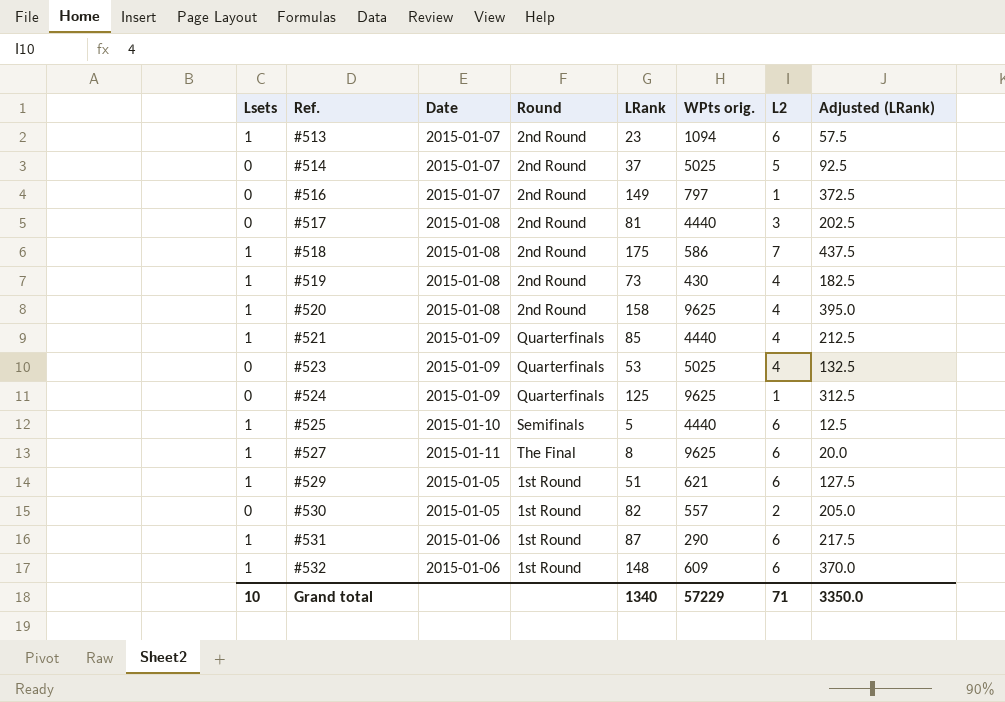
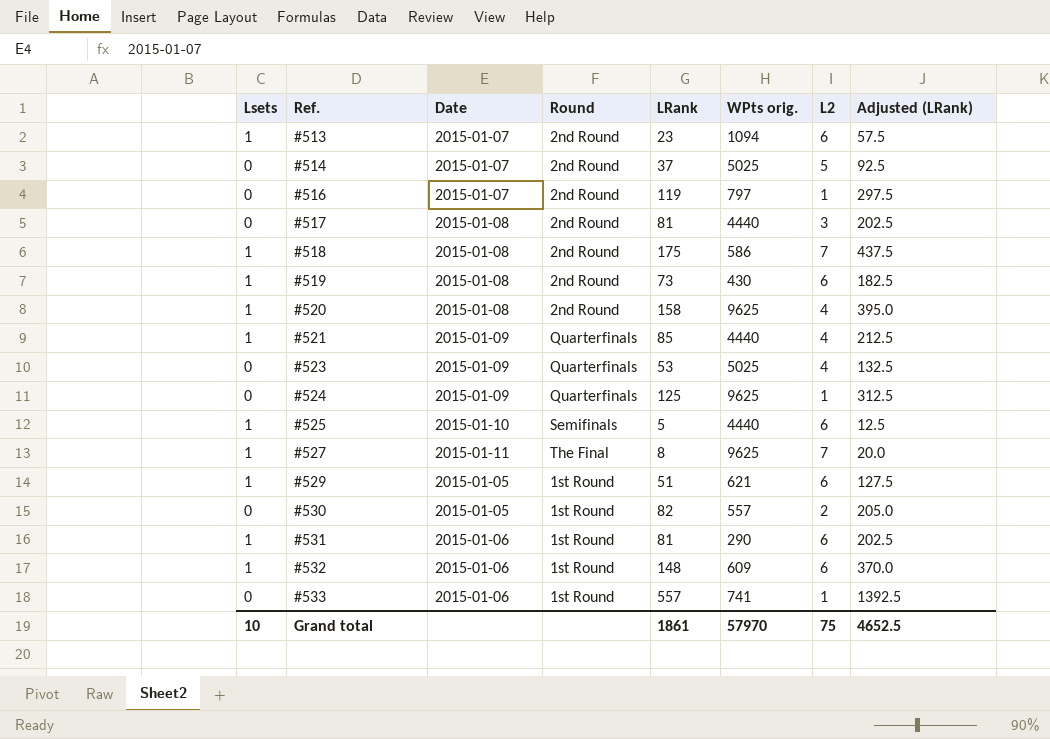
#516 | LRank: 149 -> 119
#516 | Adjusted (LRank): 372.5 -> 297.5
#519 | L2: 4 -> 6
#527 | L2: 6 -> 7
#531 | LRank: 87 -> 81
#531 | Adjusted (LRank): 217.5 -> 202.5
row #533: none -> 0 | 2015-01-06 | 1st Round | 557 | 741 | 1 | 1392.5
Grand total | LRank: 1340 -> 1861
Grand total | WPts orig.: 57229 -> 57970
Grand total | L2: 71 -> 75
Grand total | Adjusted (LRank): 3350.0 -> 4652.5

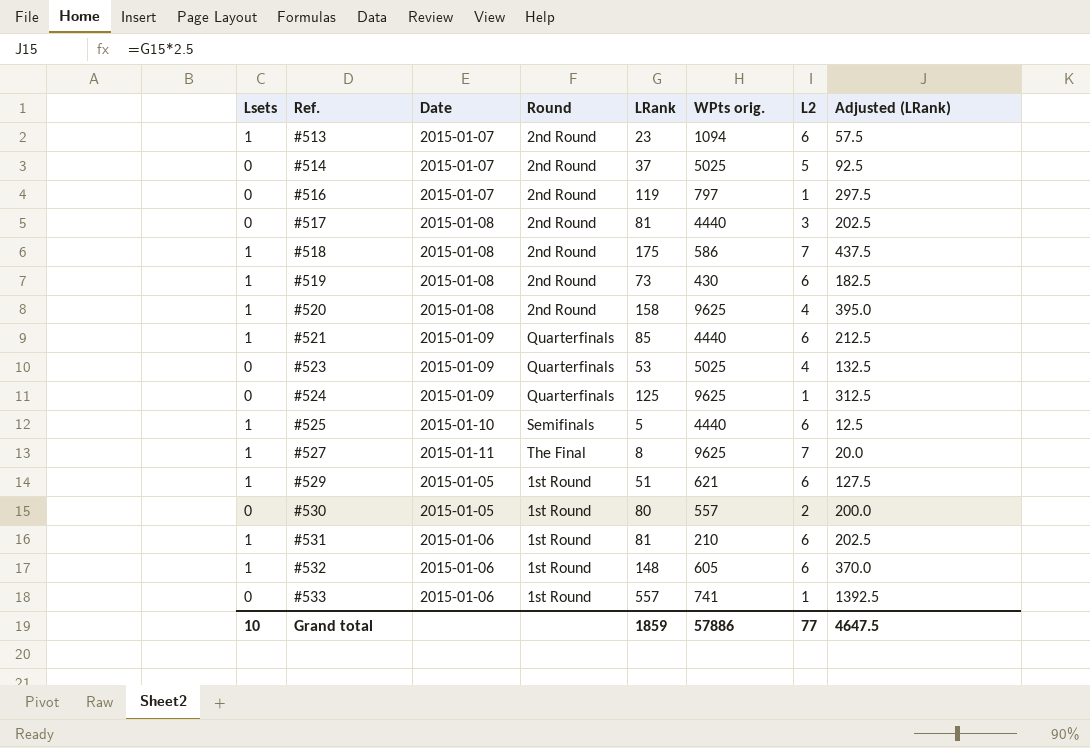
#521 | L2: 4 -> 6
#530 | LRank: 82 -> 80
#530 | Adjusted (LRank): 205.0 -> 200.0
#531 | WPts orig.: 290 -> 210
#532 | WPts orig.: 609 -> 605
Grand total | LRank: 1861 -> 1859
Grand total | WPts orig.: 57970 -> 57886
Grand total | L2: 75 -> 77
Grand total | Adjusted (LRank): 4652.5 -> 4647.5

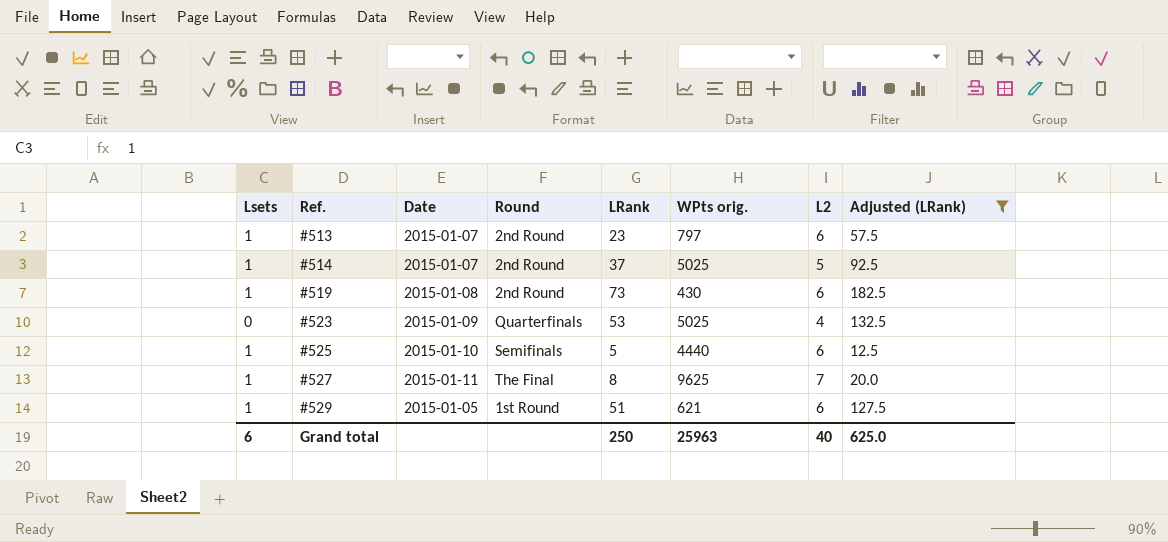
filter: none -> Adjusted (LRank) <= 182.5
#513 | WPts orig.: 1094 -> 797
#514 | Lsets: 0 -> 1
Grand total | Lsets: 10 -> 6
Grand total | LRank: 1859 -> 250
Grand total | WPts orig.: 57886 -> 25963
Grand total | L2: 77 -> 40
Grand total | Adjusted (LRank): 4647.5 -> 625.0

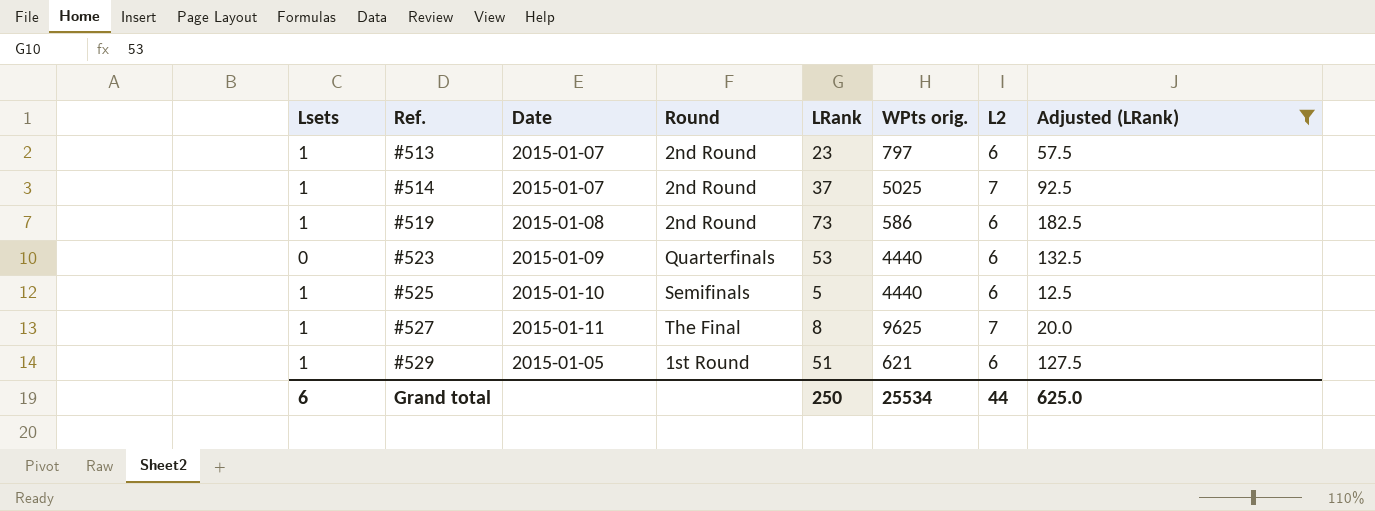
#514 | L2: 5 -> 7
#519 | WPts orig.: 430 -> 586
#523 | WPts orig.: 5025 -> 4440
#523 | L2: 4 -> 6
Grand total | WPts orig.: 25963 -> 25534
Grand total | L2: 40 -> 44

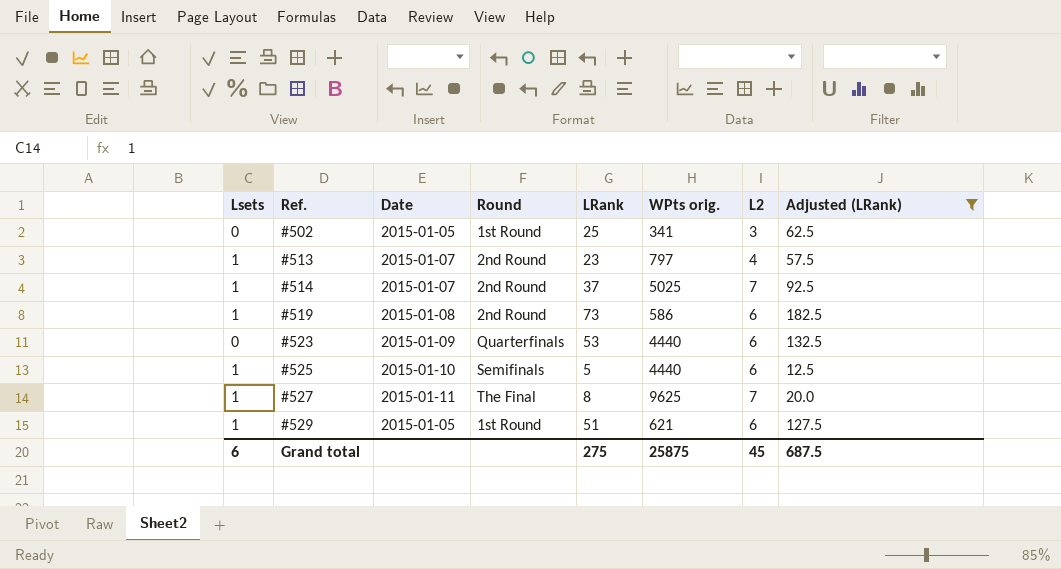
row #502: none -> 0 | 2015-01-05 | 1st Round | 25 | 341 | 3 | 62.5
#513 | L2: 6 -> 4
Grand total | LRank: 250 -> 275
Grand total | WPts orig.: 25534 -> 25875
Grand total | L2: 44 -> 45
Grand total | Adjusted (LRank): 625.0 -> 687.5

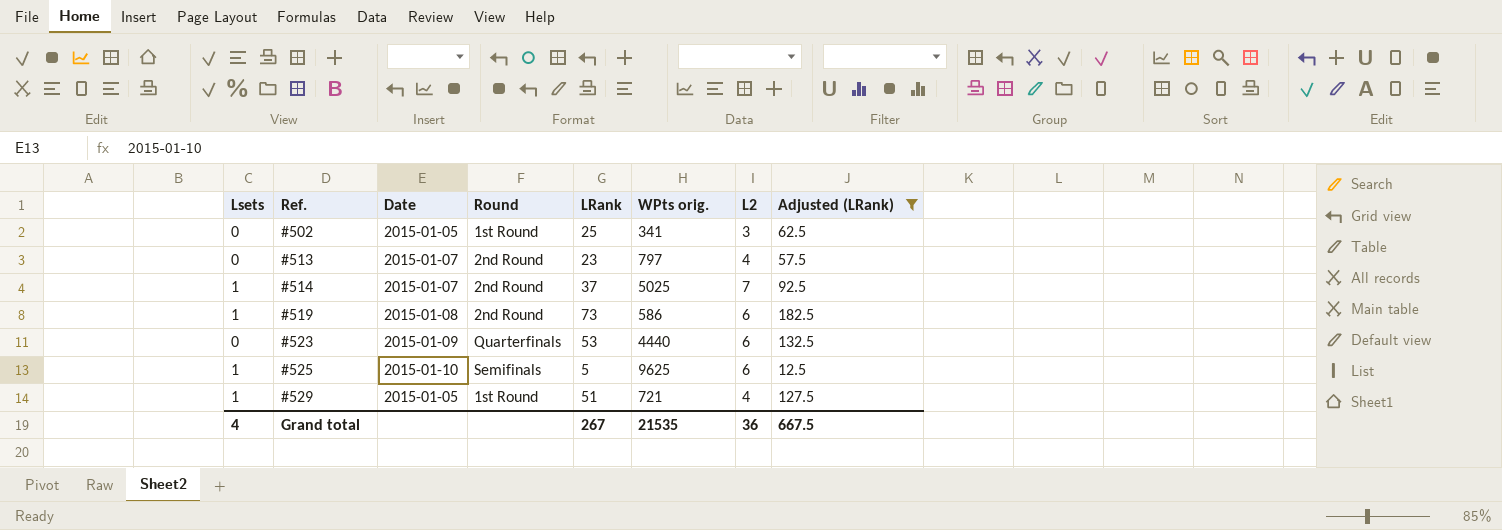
row #527: 1 | 2015-01-11 | The Final | 8 | 9625 | 7 | 20.0 -> none
#513 | Lsets: 1 -> 0
#525 | WPts orig.: 4440 -> 9625
#529 | WPts orig.: 621 -> 721
#529 | L2: 6 -> 4
Grand total | Lsets: 6 -> 4
Grand total | LRank: 275 -> 267
Grand total | WPts orig.: 25875 -> 21535
Grand total | L2: 45 -> 36
Grand total | Adjusted (LRank): 687.5 -> 667.5

